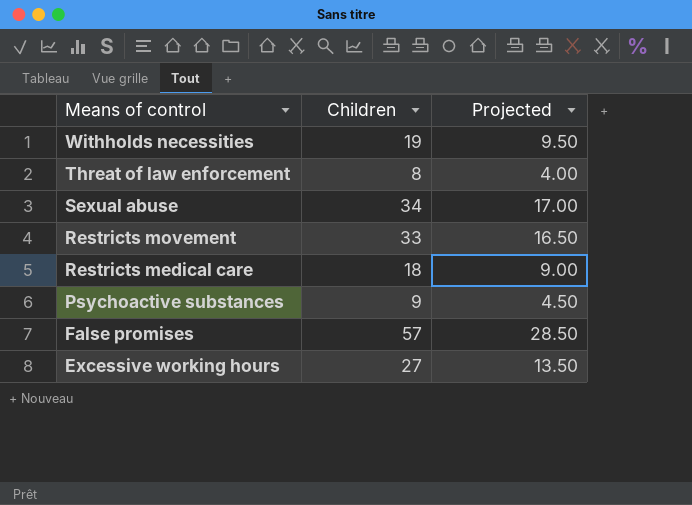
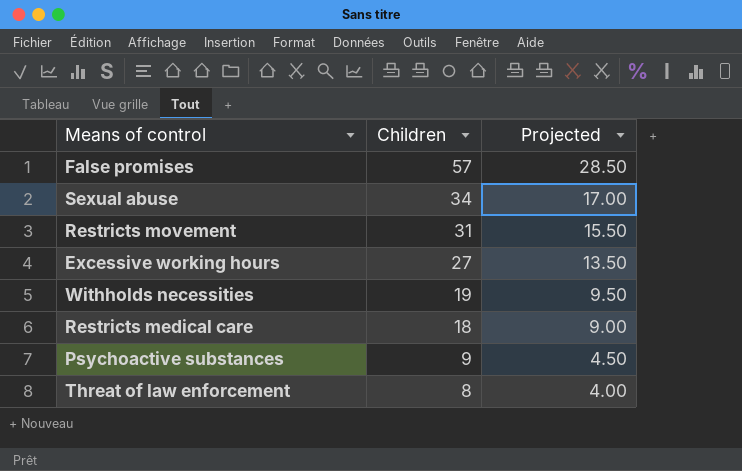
row order: Means of control descending -> Children descending
Restricts movement | Children: 33 -> 31
Restricts movement | Projected: 16.50 -> 15.50

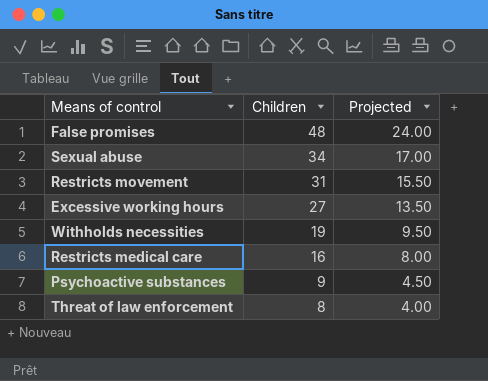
False promises | Children: 57 -> 48
False promises | Projected: 28.50 -> 24.00
Restricts medical care | Children: 18 -> 16
Restricts medical care | Projected: 9.00 -> 8.00

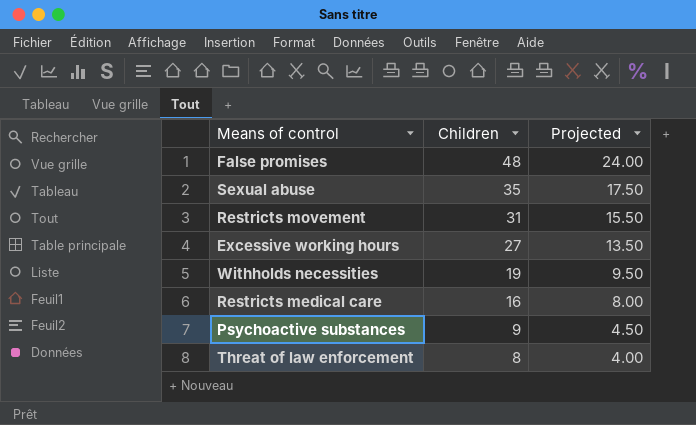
Sexual abuse | Children: 34 -> 35
Sexual abuse | Projected: 17.00 -> 17.50

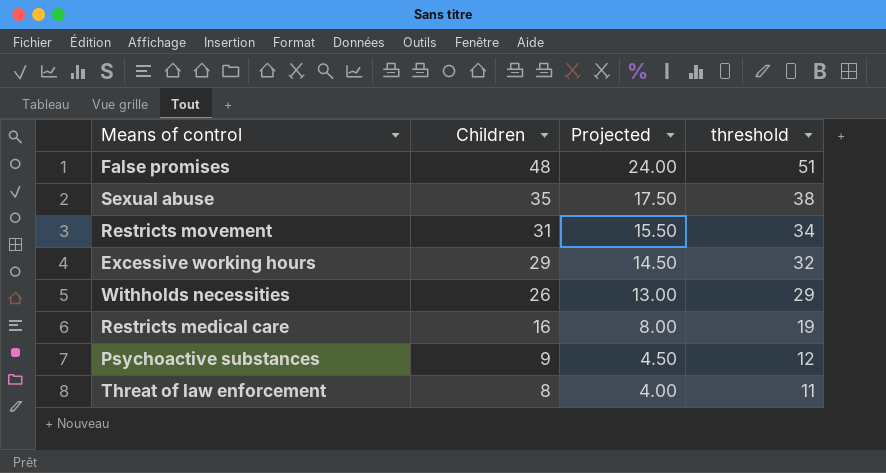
column threshold | formula: none -> [Children] + 3
Excessive working hours | Children: 27 -> 29
Excessive working hours | Projected: 13.50 -> 14.50
Withholds necessities | Children: 19 -> 26
Withholds necessities | Projected: 9.50 -> 13.00

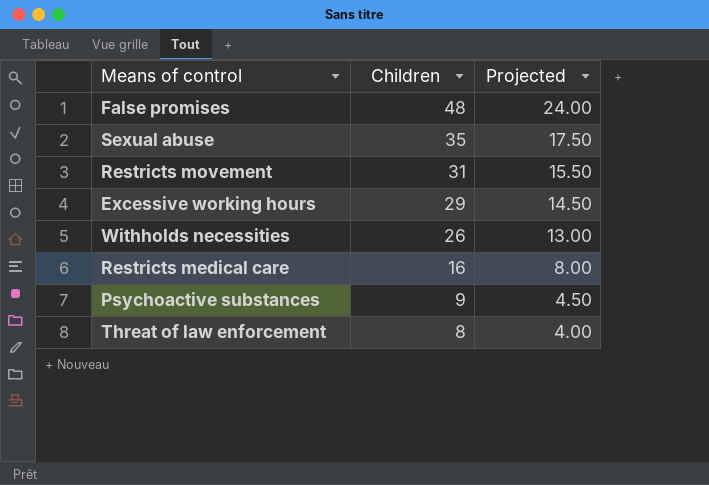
column threshold | formula: [Children] + 3 -> none

